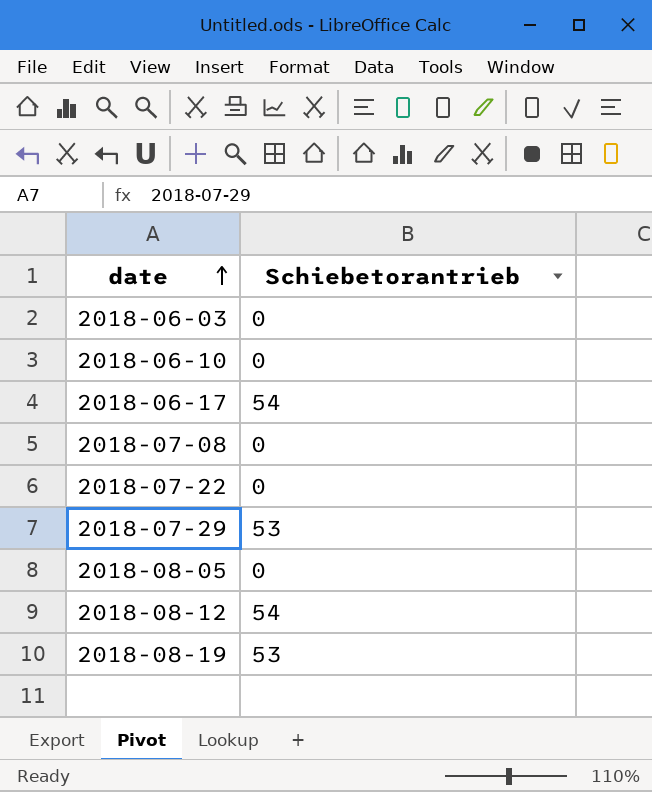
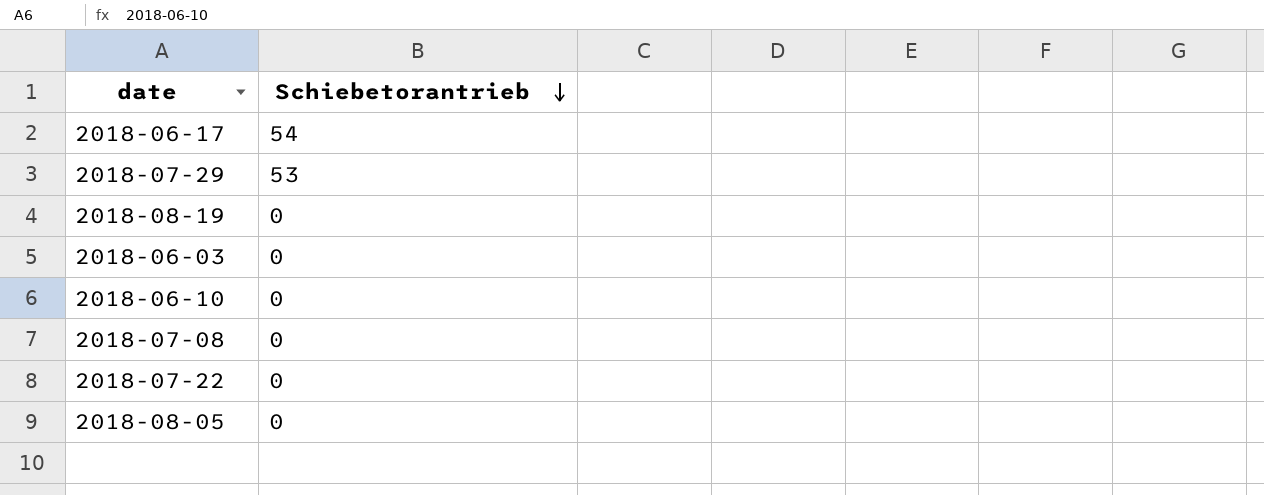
row order: date ascending -> Schiebetorantrieb descending
row 2018-08-12: 54 -> none
2018-08-19 | Schiebetorantrieb: 53 -> 0

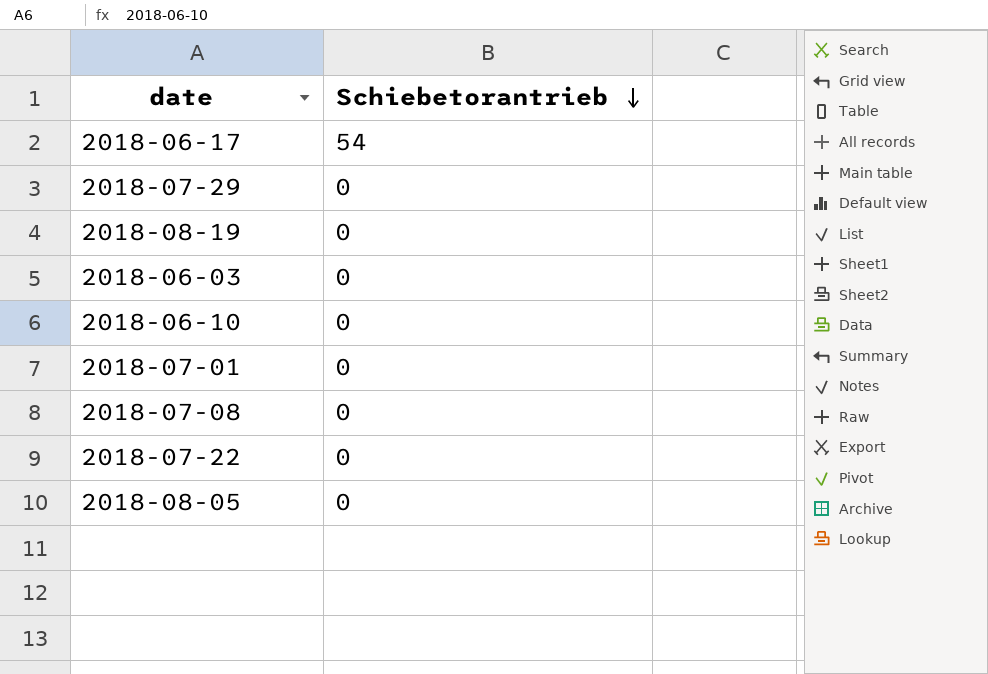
2018-07-29 | Schiebetorantrieb: 53 -> 0
row 2018-07-01: none -> 0

